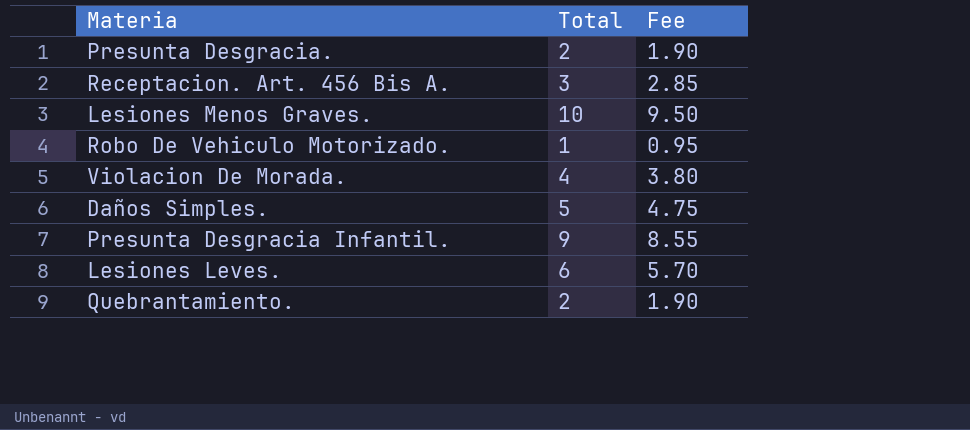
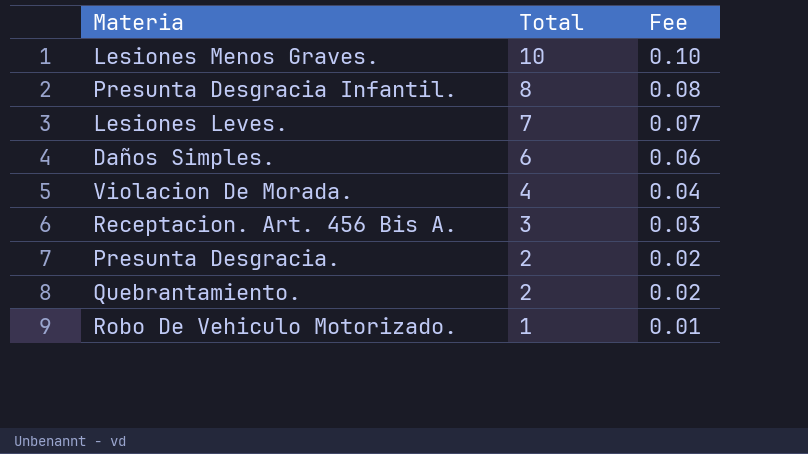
row order: none -> Total descending
column Fee | formula: [Total] * 0.95 -> [Total] * 0.01
Presunta Desgracia Infantil. | Total: 9 -> 8
Lesiones Leves. | Total: 6 -> 7
Daños Simples. | Total: 5 -> 6

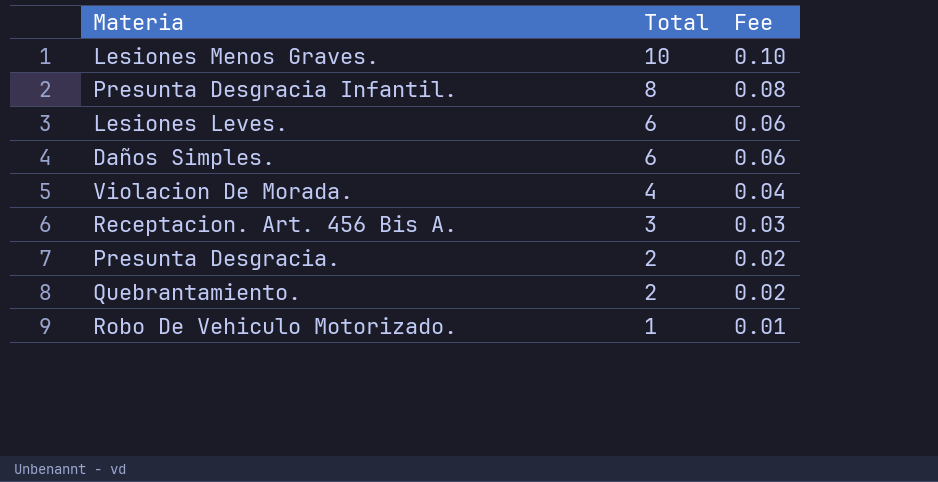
Lesiones Leves. | Total: 7 -> 6
Lesiones Leves. | Fee: 0.07 -> 0.06

